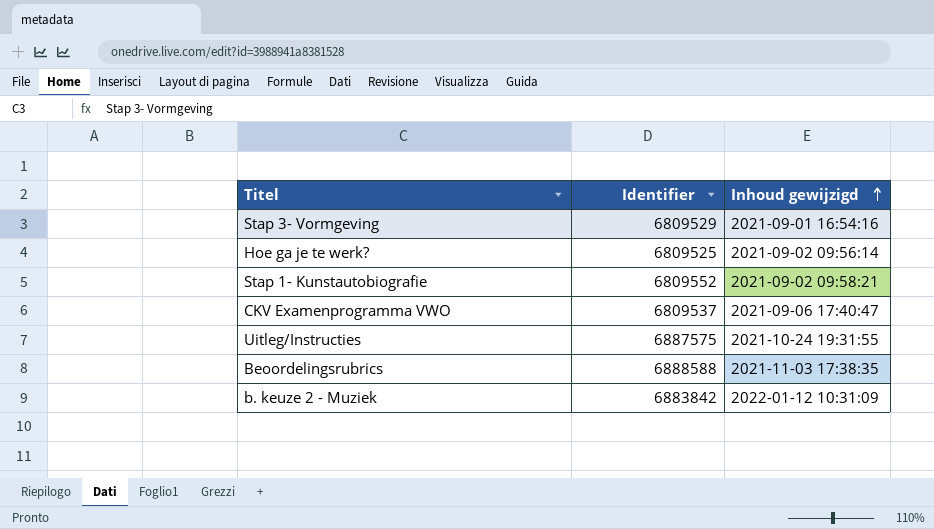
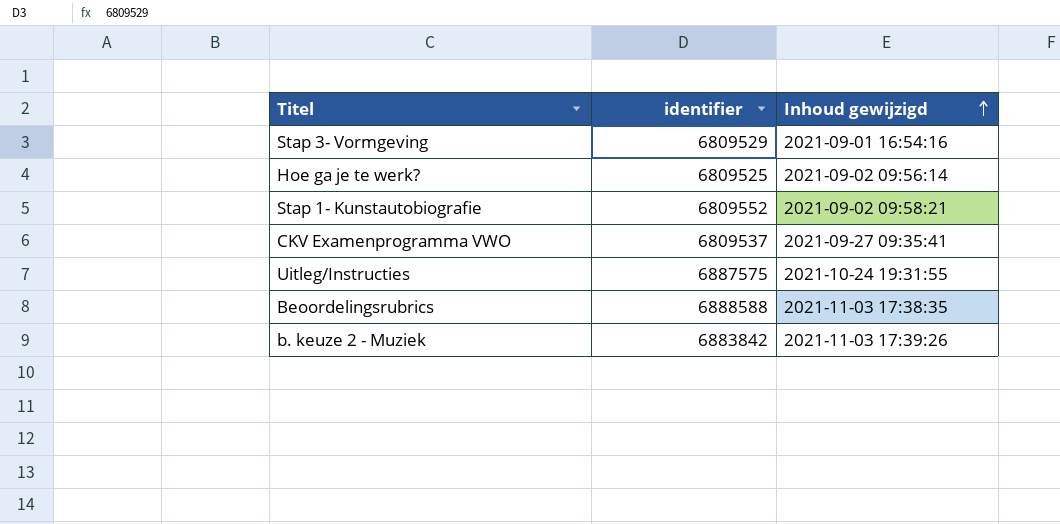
column name: Identifier -> identifier
CKV Examenprogramma VWO | Inhoud gewijzigd: 2021-09-06 17:40:47 -> 2021-09-27 09:35:41
b. keuze 2 - Muziek | Inhoud gewijzigd: 2022-01-12 10:31:09 -> 2021-11-03 17:39:26

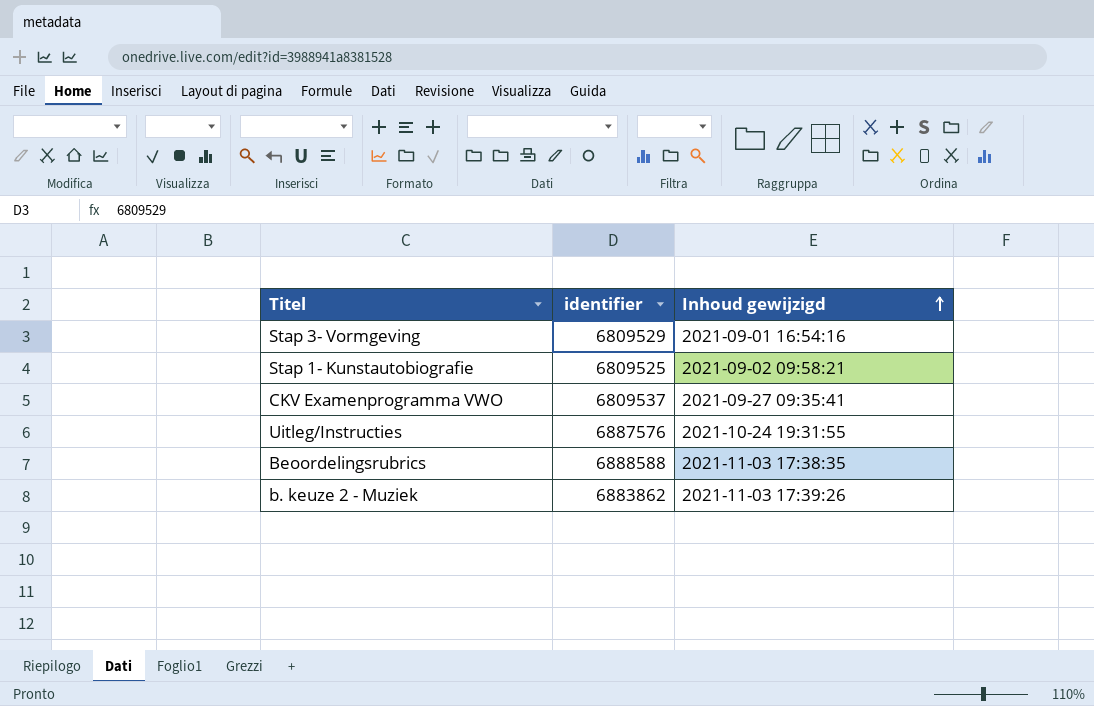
row Hoe ga je te werk?: 6809525 | 2021-09-02 09:56:14 -> none
Stap 1- Kunstautobiografie | identifier: 6809552 -> 6809525
Uitleg/Instructies | identifier: 6887575 -> 6887576
b. keuze 2 - Muziek | identifier: 6883842 -> 6883862

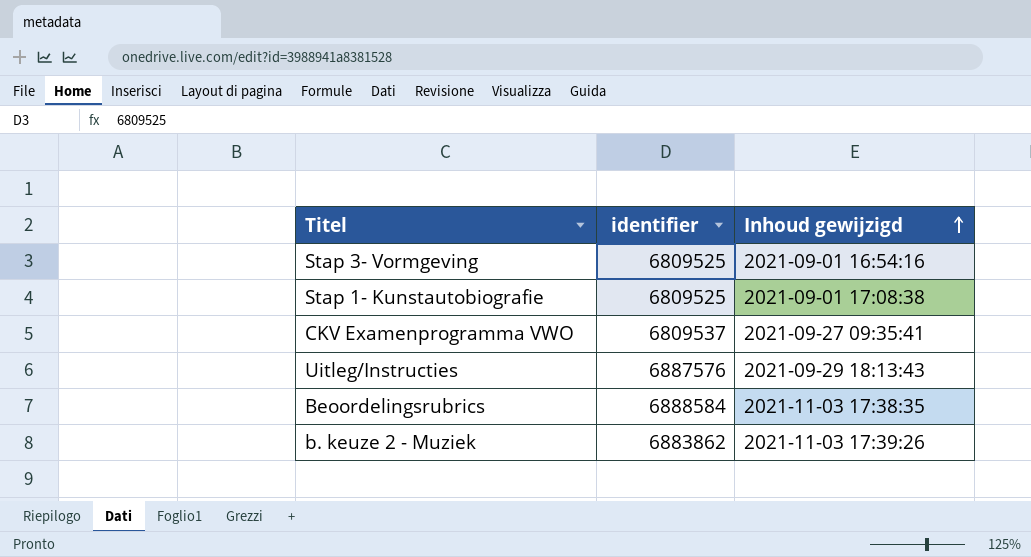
Stap 3- Vormgeving | identifier: 6809529 -> 6809525
Stap 1- Kunstautobiografie | Inhoud gewijzigd: 2021-09-02 09:58:21 -> 2021-09-01 17:08:38
Uitleg/Instructies | Inhoud gewijzigd: 2021-10-24 19:31:55 -> 2021-09-29 18:13:43
Beoordelingsrubrics | identifier: 6888588 -> 6888584

